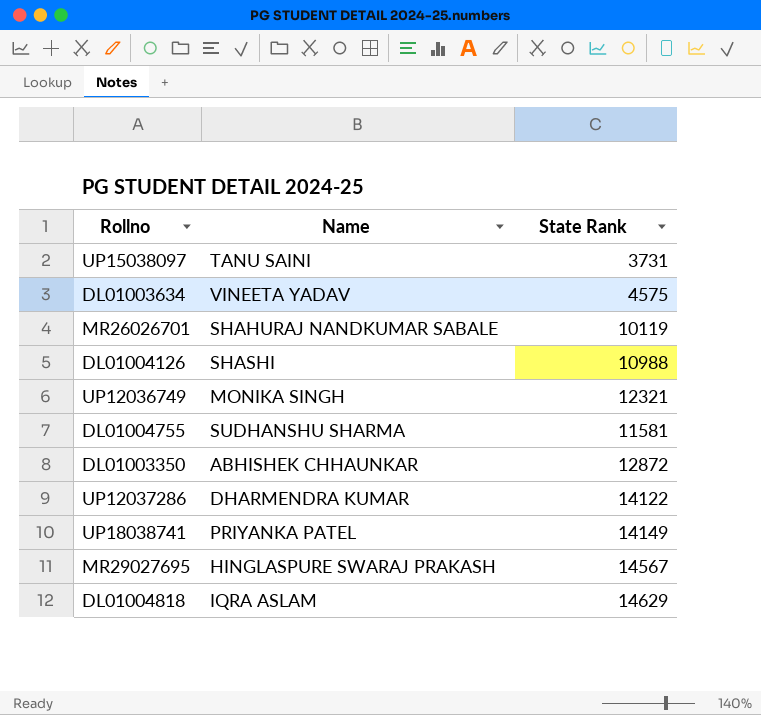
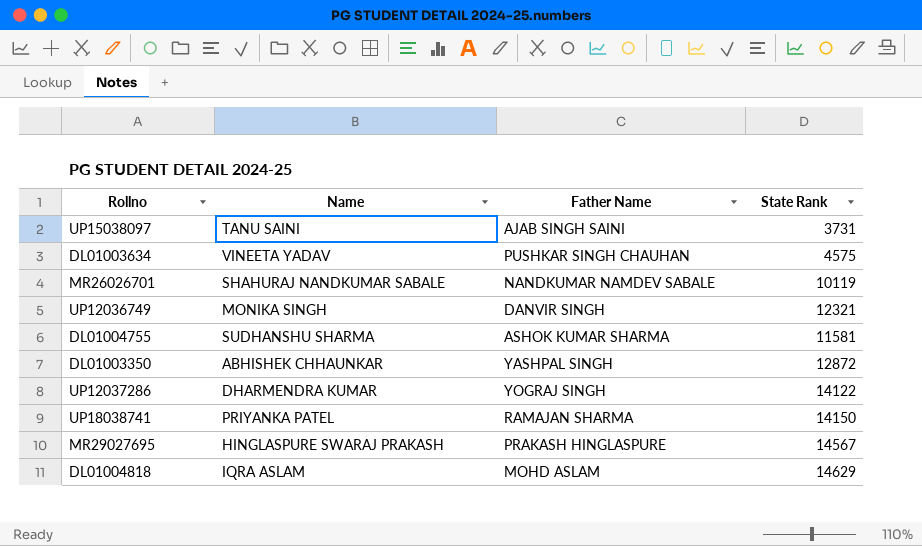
column Father Name | position: none -> 3
row DL01004126: SHASHI | 10988 -> none
UP18038741 | State Rank: 14149 -> 14150

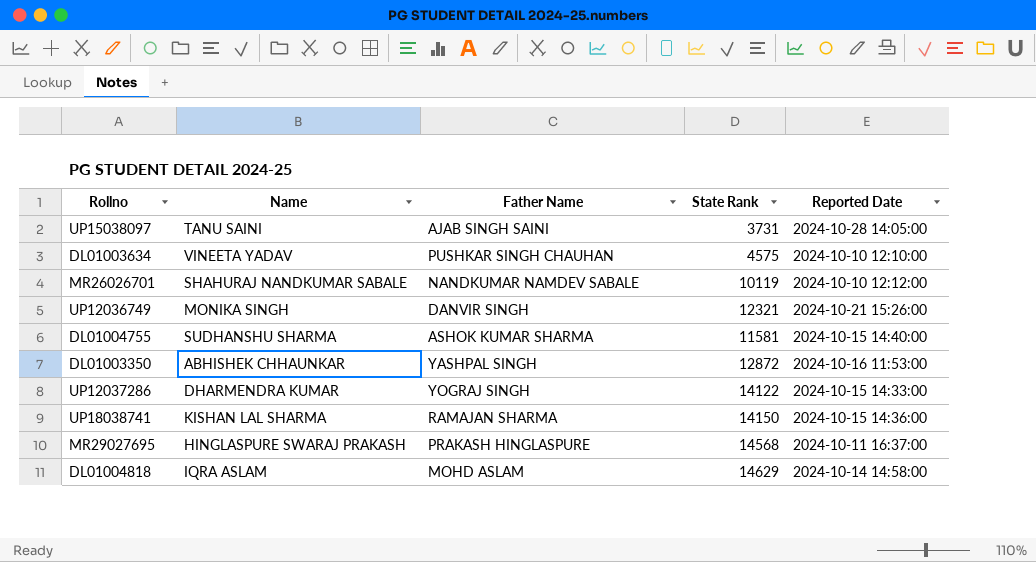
column Reported Date | position: none -> 5
UP18038741 | Name: PRIYANKA PATEL -> KISHAN LAL SHARMA
MR29027695 | State Rank: 14567 -> 14568

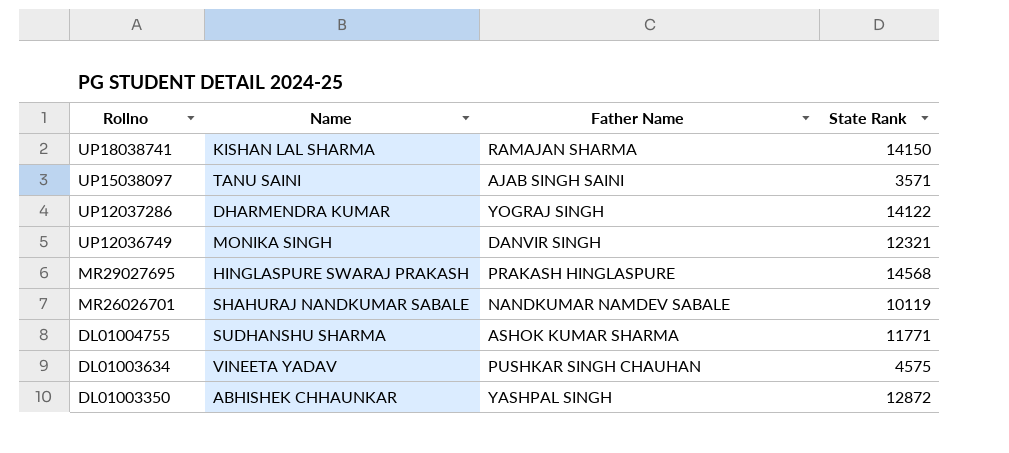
row order: none -> Rollno descending
column Reported Date | position: 5 -> none
row DL01004818: IQRA ASLAM | MOHD ASLAM | 14629 | 2024-10-14 14:58:00 -> none
UP15038097 | State Rank: 3731 -> 3571
DL01004755 | State Rank: 11581 -> 11771

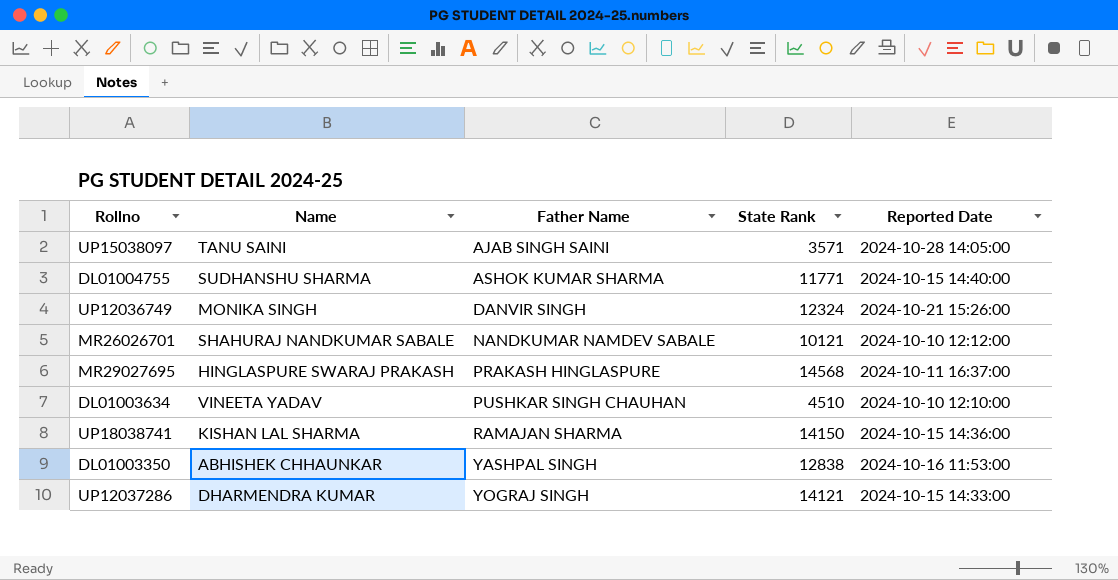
row order: Rollno descending -> Father Name ascending
column Reported Date | position: none -> 5
UP12036749 | State Rank: 12321 -> 12324
MR26026701 | State Rank: 10119 -> 10121
DL01003634 | State Rank: 4575 -> 4510
DL01003350 | State Rank: 12872 -> 12838
UP12037286 | State Rank: 14122 -> 14121

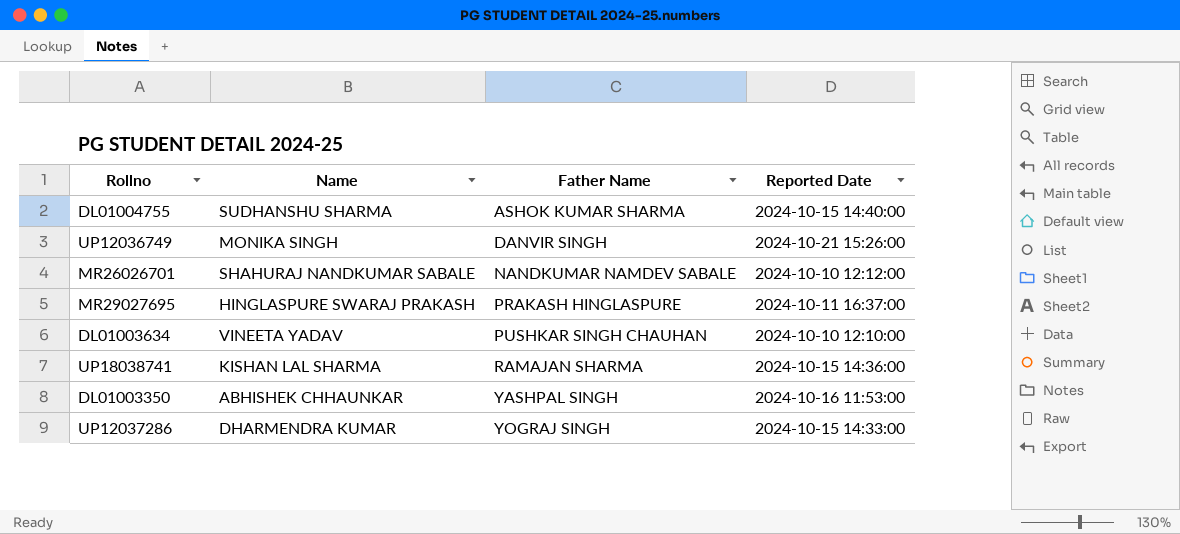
column State Rank | position: 4 -> none
row UP15038097: TANU SAINI | AJAB SINGH SAINI | 3571 | 2024-10-28 14:05:00 -> none

